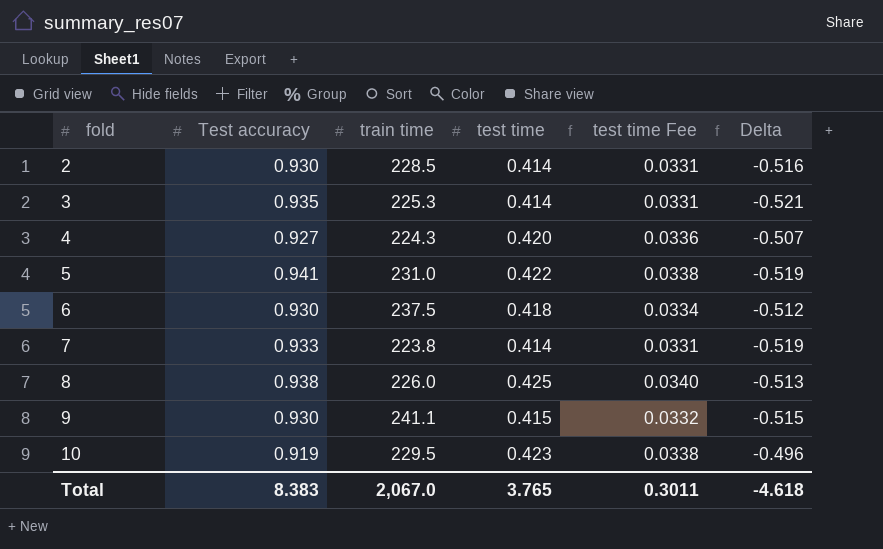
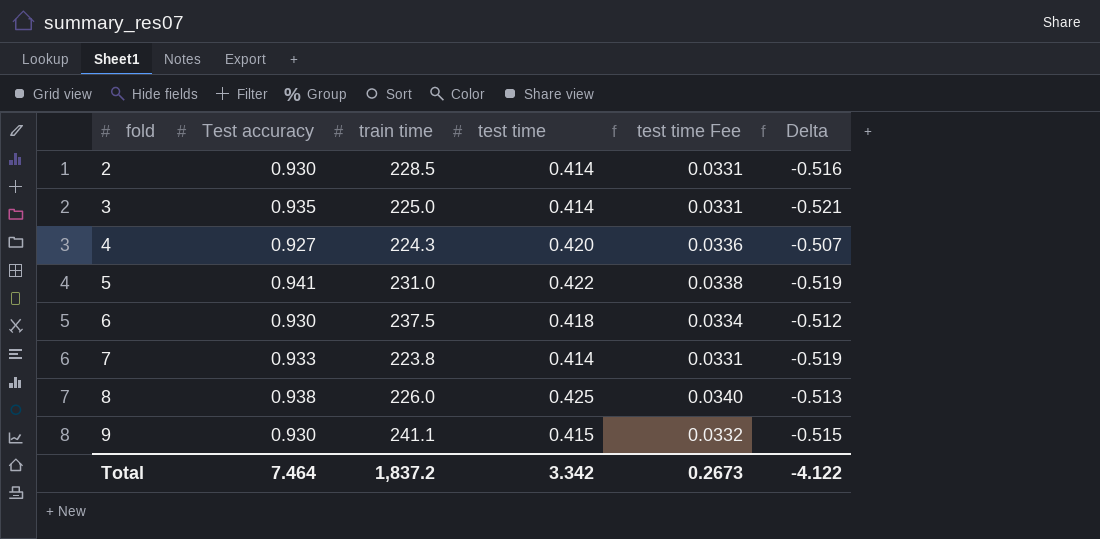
row 10: 0.919 | 229.5 | 0.423 | 0.0338 | -0.496 -> none
3 | train time: 225.3 -> 225.0
Total | Test accuracy: 8.383 -> 7.464
Total | train time: 2,067.0 -> 1,837.2
Total | test time: 3.765 -> 3.342
Total | test time Fee: 0.3011 -> 0.2673
Total | Delta: -4.618 -> -4.122

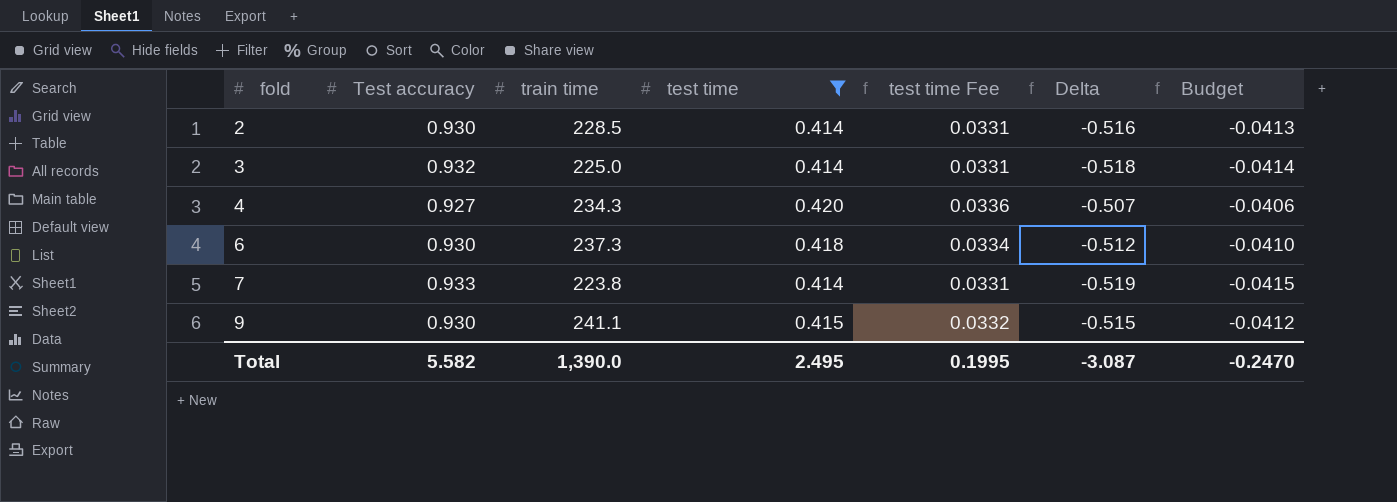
filter: none -> test time <= 0.420
column Budget | formula: none -> [Delta] * 0.08
3 | Test accuracy: 0.935 -> 0.932
3 | Delta: -0.521 -> -0.518
4 | train time: 224.3 -> 234.3
6 | train time: 237.5 -> 237.3
Total | Test accuracy: 7.464 -> 5.582
Total | train time: 1,837.2 -> 1,390.0
Total | test time: 3.342 -> 2.495
Total | test time Fee: 0.2673 -> 0.1995
Total | Delta: -4.122 -> -3.087

